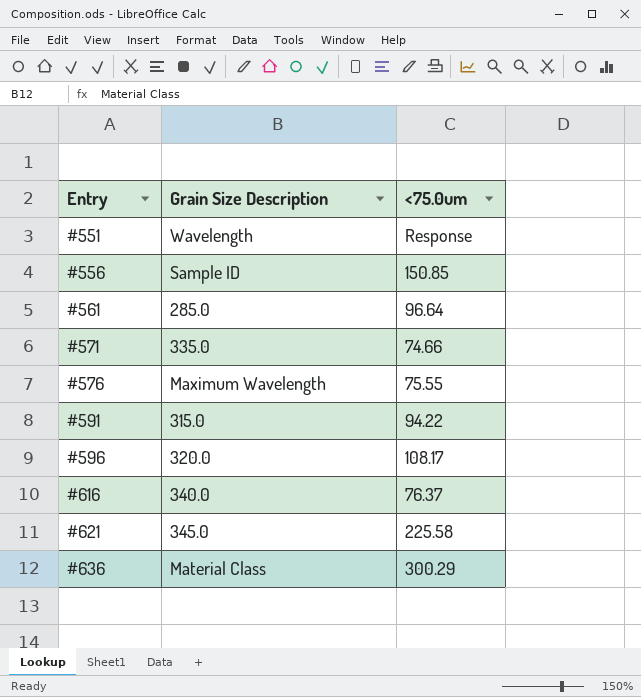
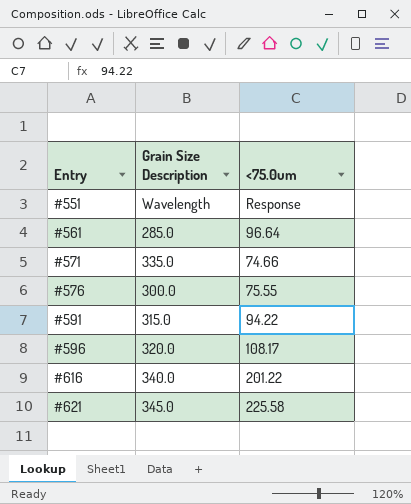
row #556: Sample ID | 150.85 -> none
row #636: Material Class | 300.29 -> none
#576 | Grain Size Description: Maximum Wavelength -> 300.0
#616 | <75.0um: 76.37 -> 201.22

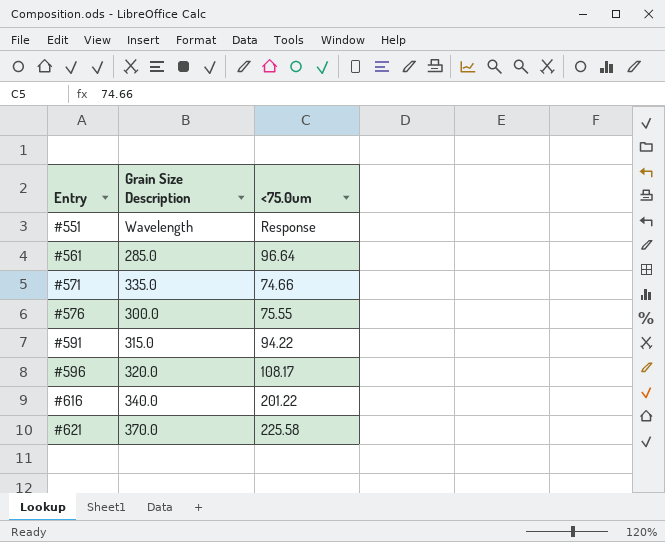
#621 | Grain Size Description: 345.0 -> 370.0

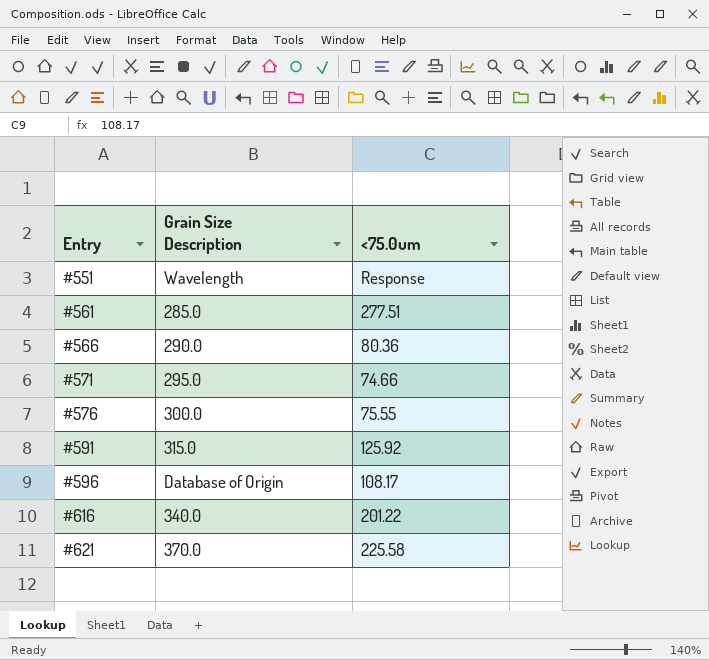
#561 | <75.0um: 96.64 -> 277.51
row #566: none -> 290.0 | 80.36
#571 | Grain Size Description: 335.0 -> 295.0
#591 | <75.0um: 94.22 -> 125.92
#596 | Grain Size Description: 320.0 -> Database of Origin

